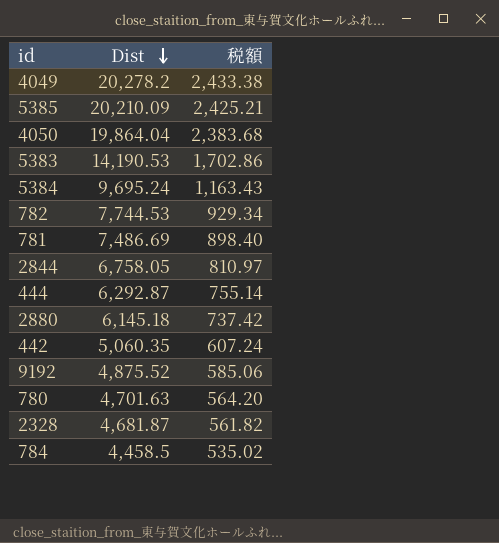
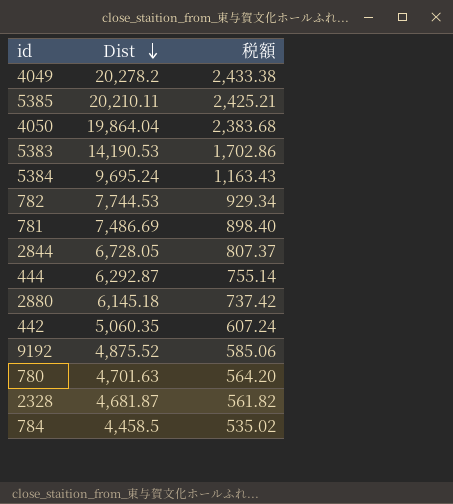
5385 | Dist: 20,210.09 -> 20,210.11
2844 | Dist: 6,758.05 -> 6,728.05
2844 | 税額: 810.97 -> 807.37

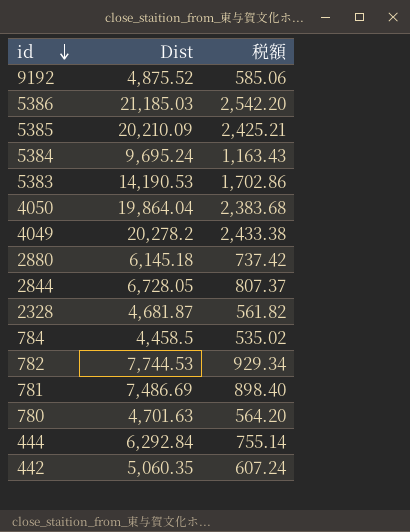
row order: Dist descending -> id descending
row 5386: none -> 21,185.03 | 2,542.20
5385 | Dist: 20,210.11 -> 20,210.09
444 | Dist: 6,292.87 -> 6,292.84

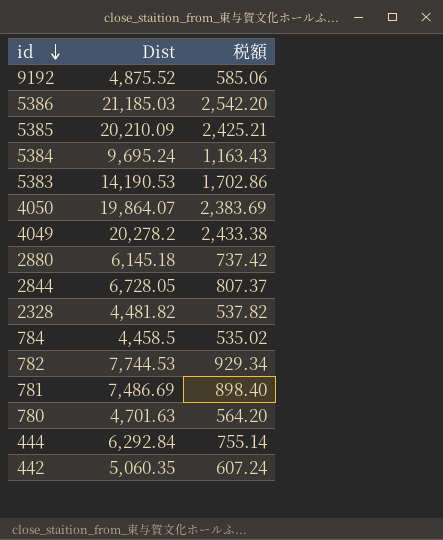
4050 | Dist: 19,864.04 -> 19,864.07
4050 | 税額: 2,383.68 -> 2,383.69
2328 | Dist: 4,681.87 -> 4,481.82
2328 | 税額: 561.82 -> 537.82

